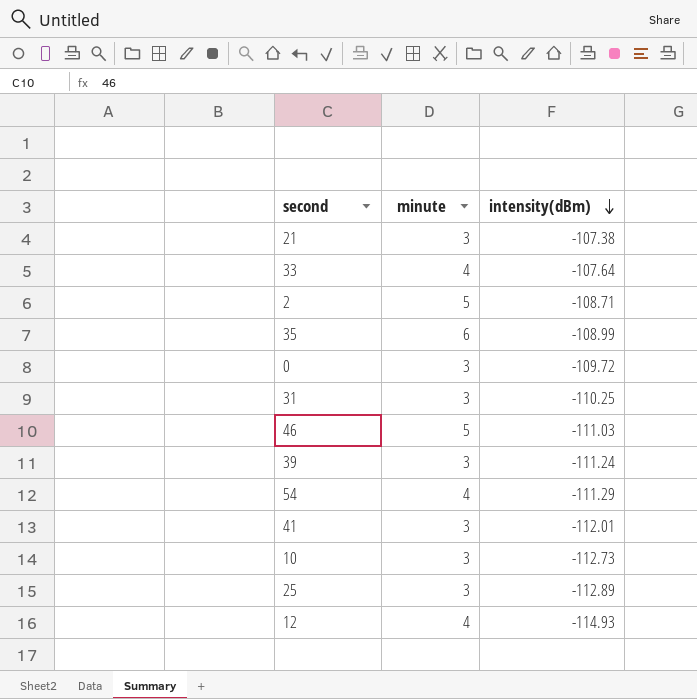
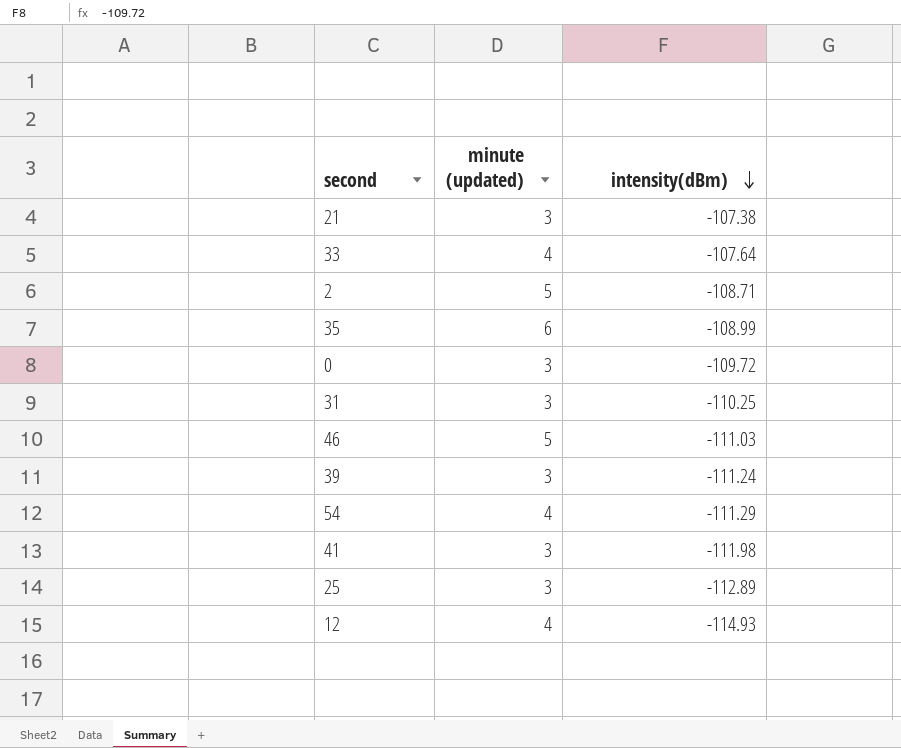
column name: minute -> minute (updated)
row 10: 3 | -112.73 -> none
41 | intensity(dBm): -112.01 -> -111.98

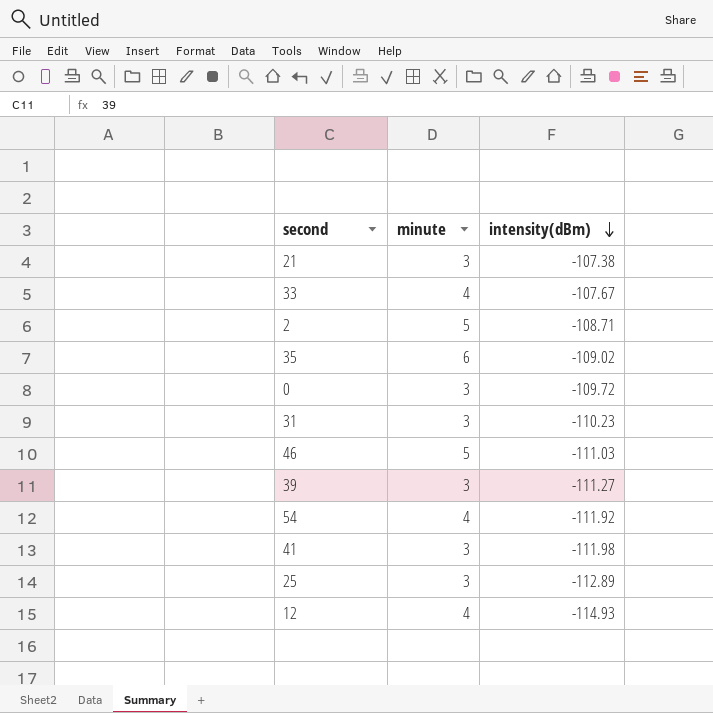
column name: minute (updated) -> minute
33 | intensity(dBm): -107.64 -> -107.67
35 | intensity(dBm): -108.99 -> -109.02
31 | intensity(dBm): -110.25 -> -110.23
39 | intensity(dBm): -111.24 -> -111.27
54 | intensity(dBm): -111.29 -> -111.92

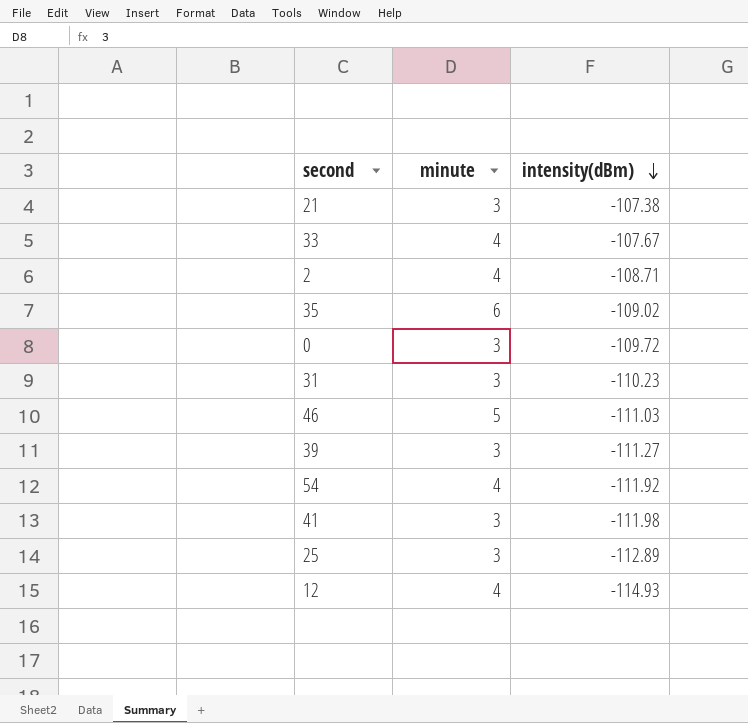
2 | minute: 5 -> 4

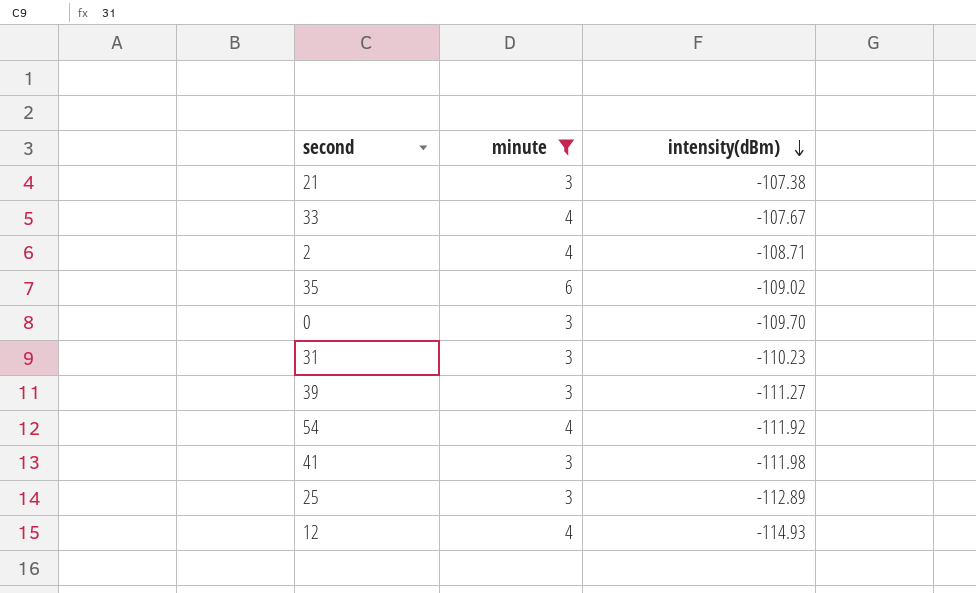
filter: none -> minute != 5
0 | intensity(dBm): -109.72 -> -109.70

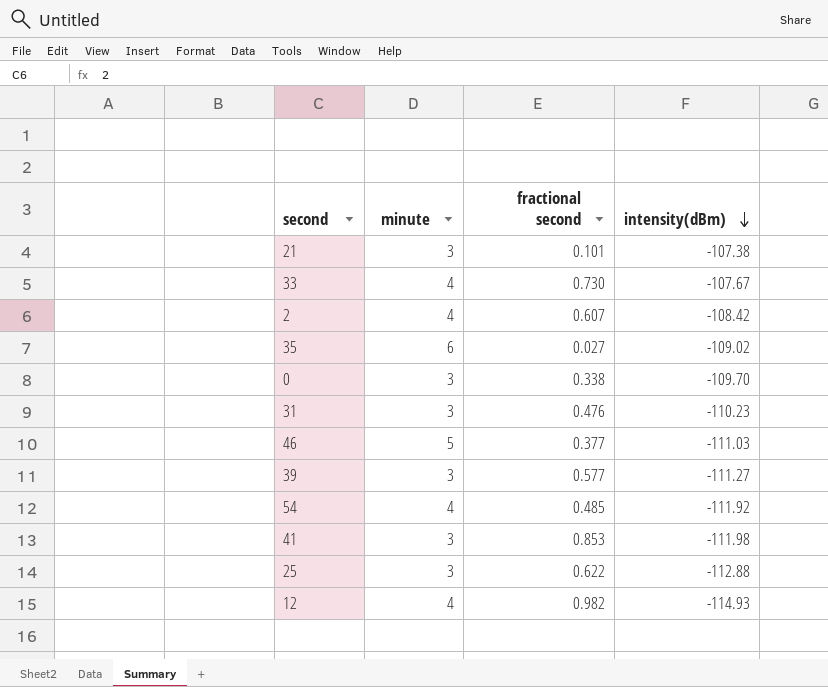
filter: minute != 5 -> none
column fractional second | position: none -> 3
2 | intensity(dBm): -108.71 -> -108.42
25 | intensity(dBm): -112.89 -> -112.88

